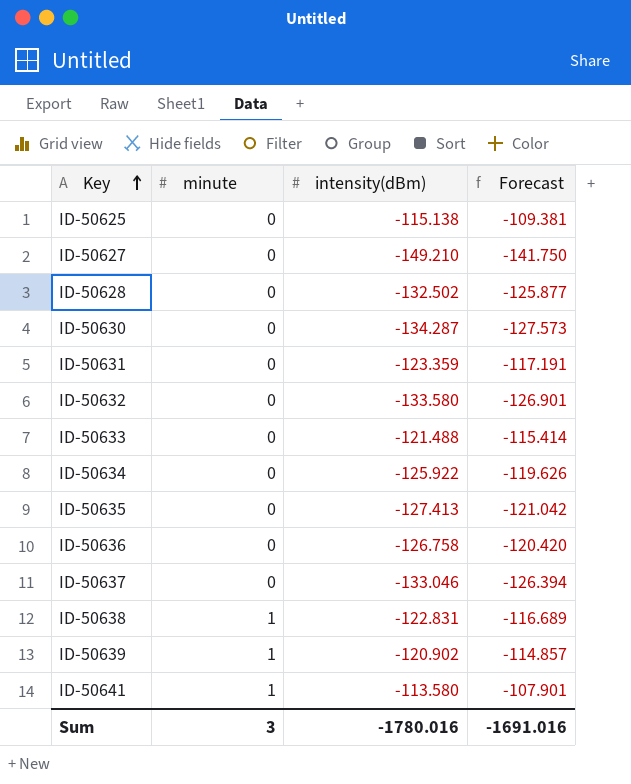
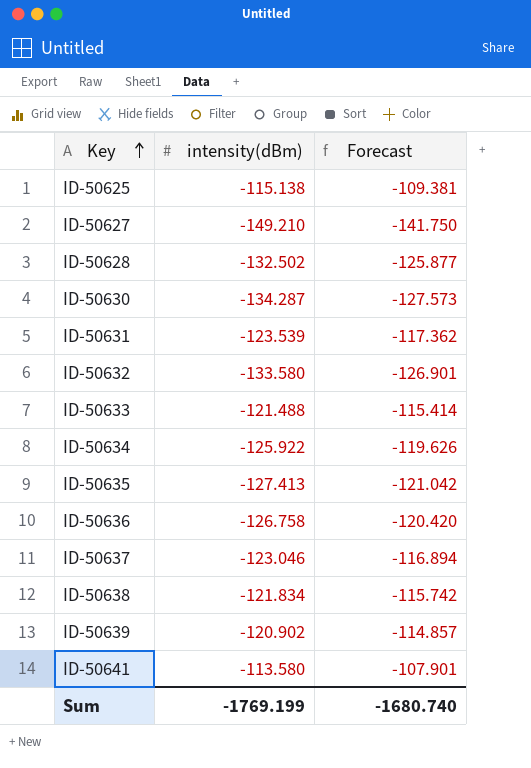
column minute | position: 2 -> none
ID-50631 | intensity(dBm): -123.359 -> -123.539
ID-50631 | Forecast: -117.191 -> -117.362
ID-50637 | intensity(dBm): -133.046 -> -123.046
ID-50637 | Forecast: -126.394 -> -116.894
ID-50638 | intensity(dBm): -122.831 -> -121.834
ID-50638 | Forecast: -116.689 -> -115.742
Sum | intensity(dBm): -1780.016 -> -1769.199
Sum | Forecast: -1691.016 -> -1680.740

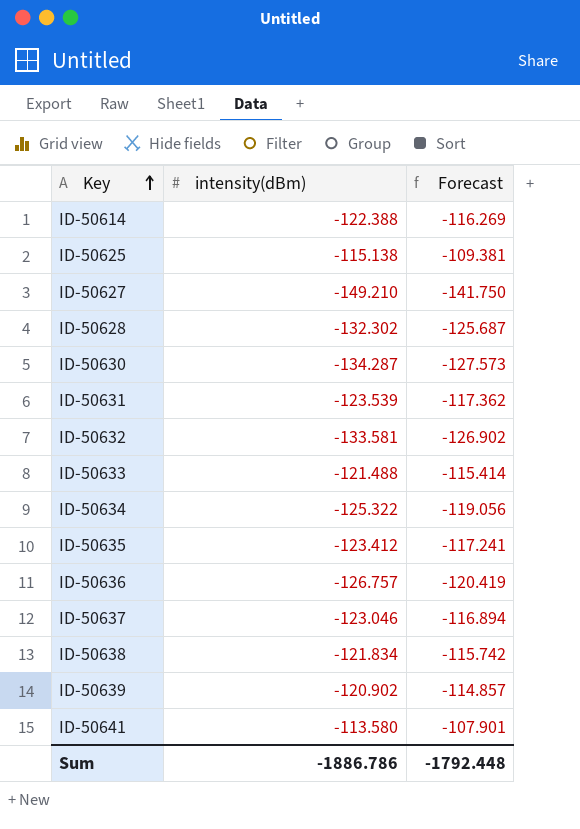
row ID-50614: none -> -122.388 | -116.269
ID-50628 | intensity(dBm): -132.502 -> -132.302
ID-50628 | Forecast: -125.877 -> -125.687
ID-50632 | intensity(dBm): -133.580 -> -133.581
ID-50632 | Forecast: -126.901 -> -126.902
ID-50634 | intensity(dBm): -125.922 -> -125.322
ID-50634 | Forecast: -119.626 -> -119.056
ID-50635 | intensity(dBm): -127.413 -> -123.412
ID-50635 | Forecast: -121.042 -> -117.241
ID-50636 | intensity(dBm): -126.758 -> -126.757
ID-50636 | Forecast: -120.420 -> -120.419
Sum | intensity(dBm): -1769.199 -> -1886.786
Sum | Forecast: -1680.740 -> -1792.448

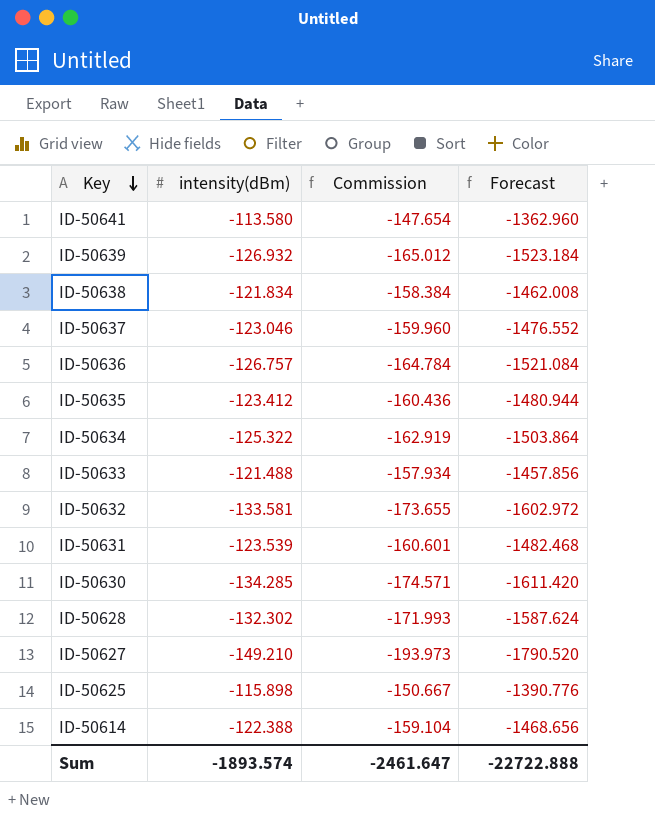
row order: Key ascending -> Key descending
column Commission | formula: none -> [intensity(dBm)] * 1.3
column Forecast | formula: [intensity(dBm)] * 0.95 -> [intensity(dBm)] * 12
ID-50639 | intensity(dBm): -120.902 -> -126.932
ID-50630 | intensity(dBm): -134.287 -> -134.285
ID-50625 | intensity(dBm): -115.138 -> -115.898
Sum | intensity(dBm): -1886.786 -> -1893.574
Sum | Forecast: -1792.448 -> -22722.888

